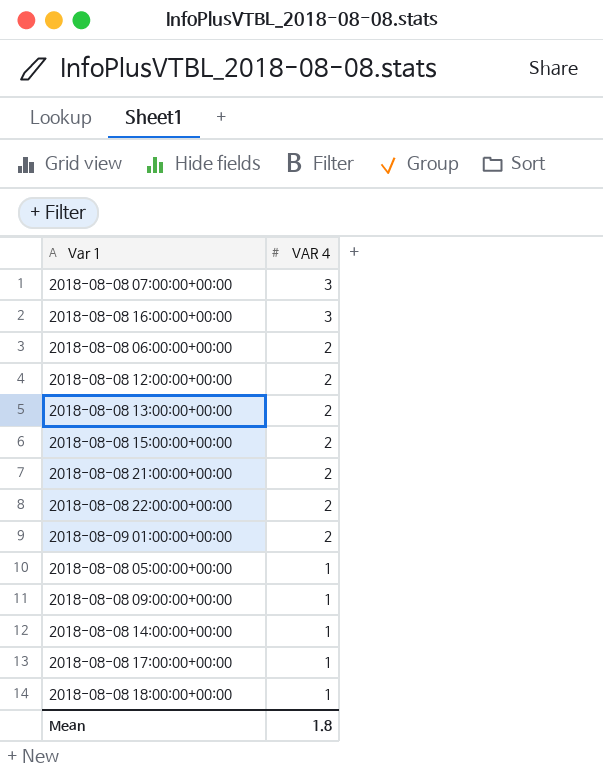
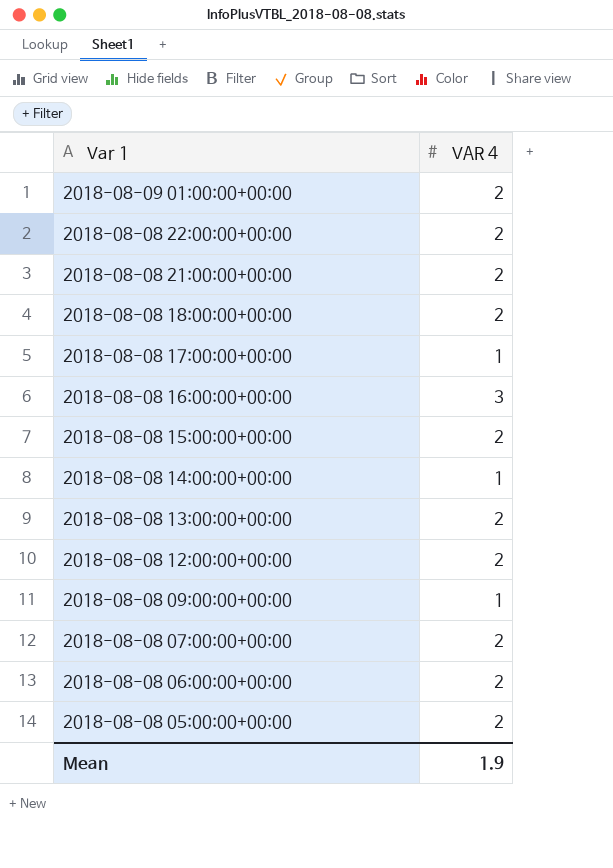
row order: VAR 4 descending -> Var 1 descending
2018-08-08 18:00:00+00:00 | VAR 4: 1 -> 2
2018-08-08 07:00:00+00:00 | VAR 4: 3 -> 2
2018-08-08 05:00:00+00:00 | VAR 4: 1 -> 2
Mean | VAR 4: 1.8 -> 1.9

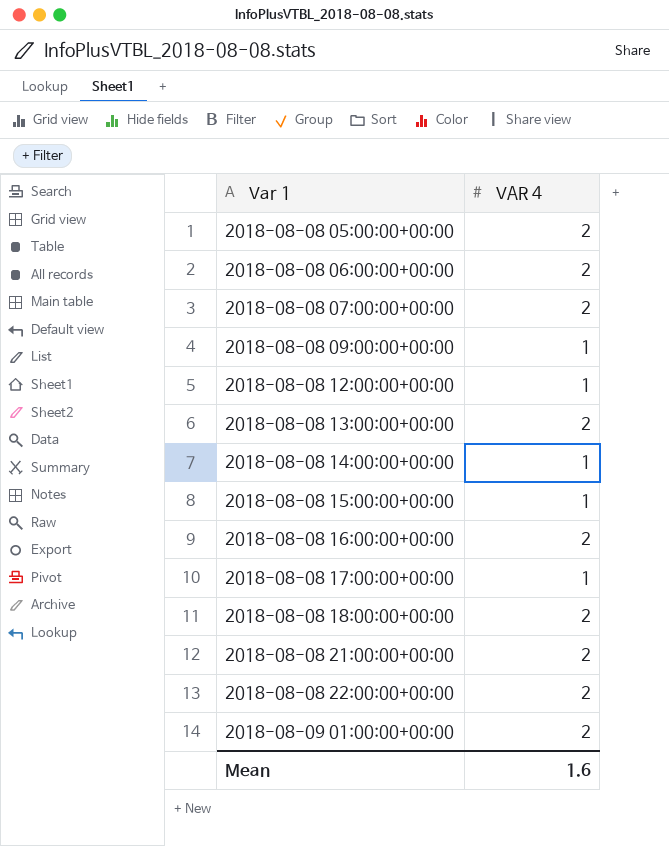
row order: Var 1 descending -> Var 1 ascending
2018-08-08 12:00:00+00:00 | VAR 4: 2 -> 1
2018-08-08 15:00:00+00:00 | VAR 4: 2 -> 1
2018-08-08 16:00:00+00:00 | VAR 4: 3 -> 2
Mean | VAR 4: 1.9 -> 1.6

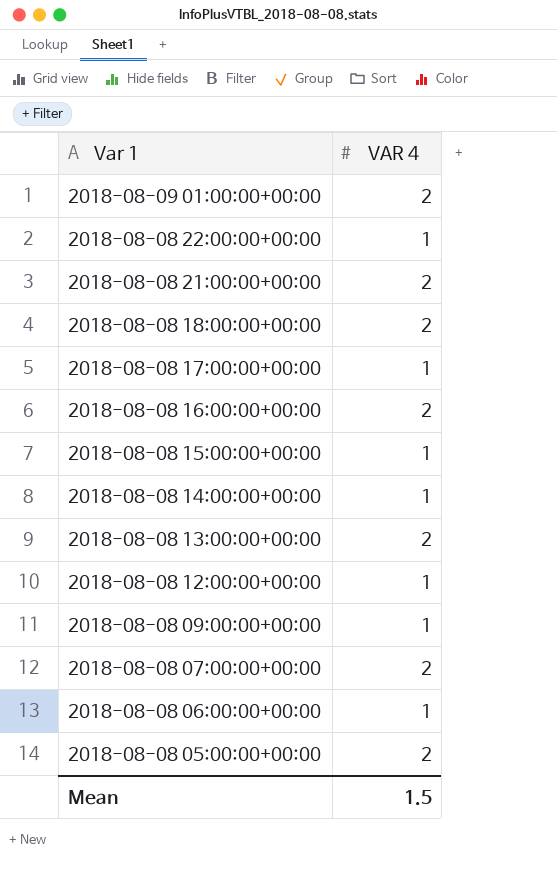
row order: Var 1 ascending -> Var 1 descending
2018-08-08 22:00:00+00:00 | VAR 4: 2 -> 1
2018-08-08 06:00:00+00:00 | VAR 4: 2 -> 1
Mean | VAR 4: 1.6 -> 1.5

